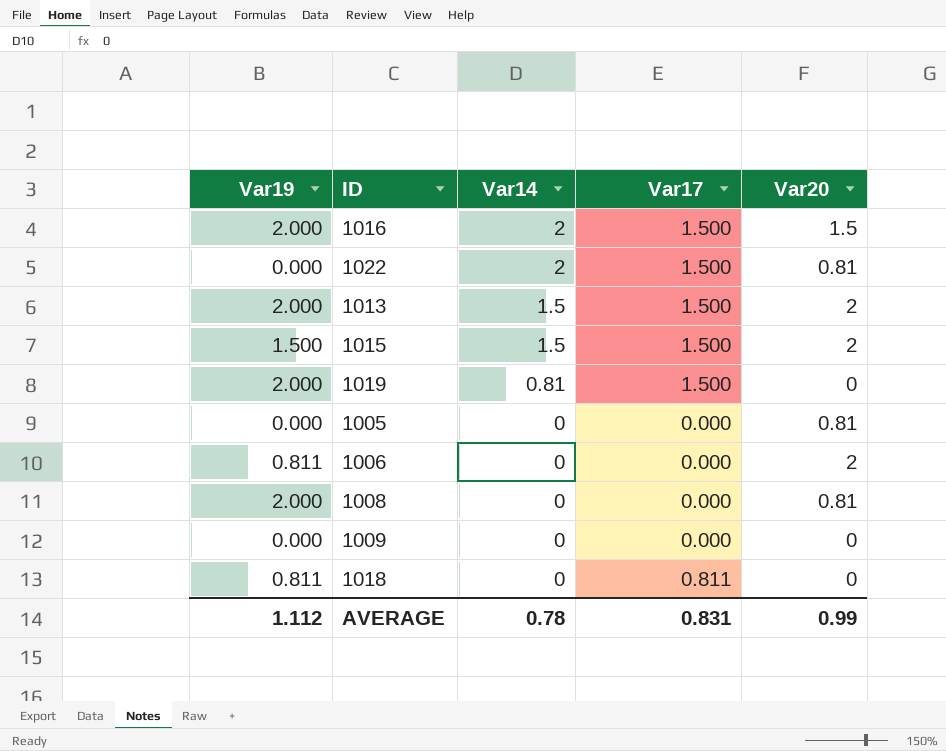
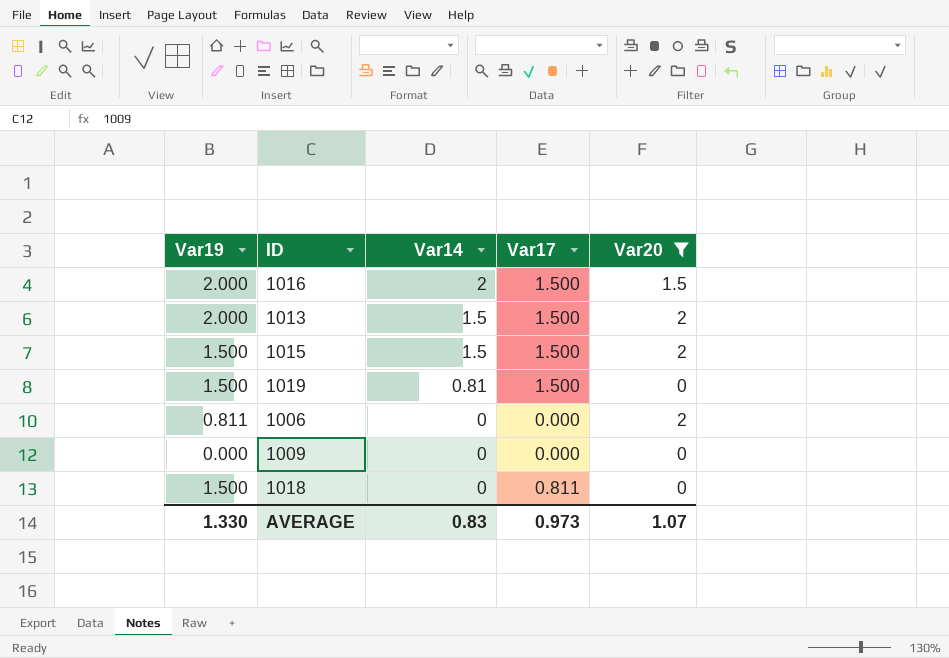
filter: none -> Var20 != 0.81
1019 | Var19: 2.000 -> 1.500
1018 | Var19: 0.811 -> 1.500
AVERAGE | Var19: 1.112 -> 1.330
AVERAGE | Var14: 0.78 -> 0.83
AVERAGE | Var17: 0.831 -> 0.973
AVERAGE | Var20: 0.99 -> 1.07

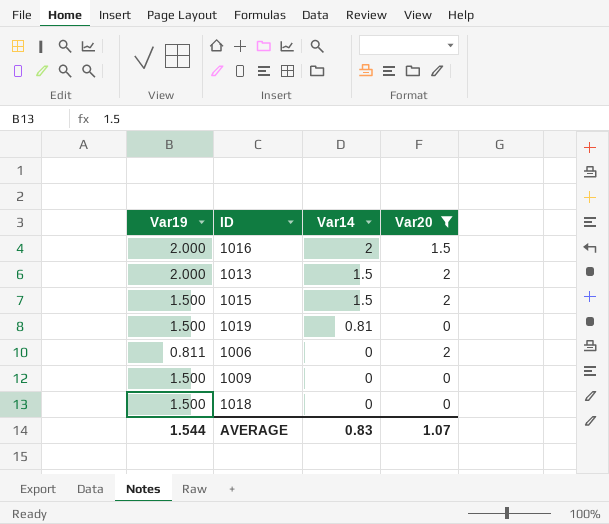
column Var17 | position: 4 -> none
1009 | Var19: 0.000 -> 1.500
AVERAGE | Var19: 1.330 -> 1.544

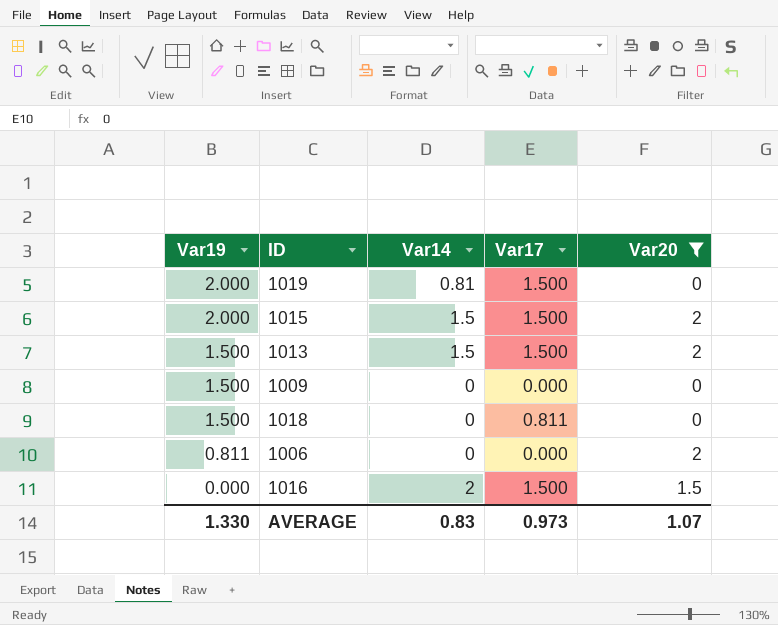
row order: Var14 descending -> Var19 descending
column Var17 | position: none -> 4
1019 | Var19: 1.500 -> 2.000
1015 | Var19: 1.500 -> 2.000
1013 | Var19: 2.000 -> 1.500
1016 | Var19: 2.000 -> 0.000
AVERAGE | Var19: 1.544 -> 1.330

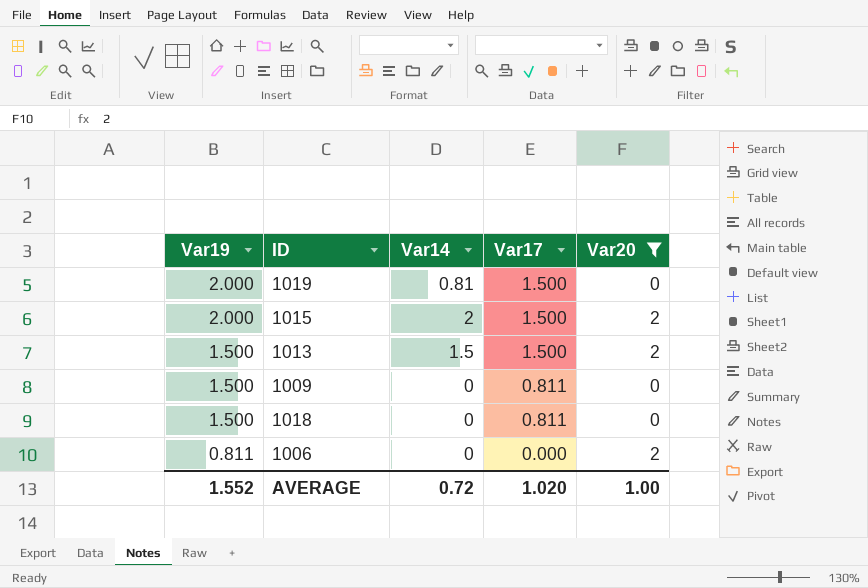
row 1016: 0.000 | 2 | 1.500 | 1.5 -> none
1015 | Var14: 1.5 -> 2
1009 | Var17: 0.000 -> 0.811
AVERAGE | Var19: 1.330 -> 1.552
AVERAGE | Var14: 0.83 -> 0.72
AVERAGE | Var17: 0.973 -> 1.020
AVERAGE | Var20: 1.07 -> 1.00

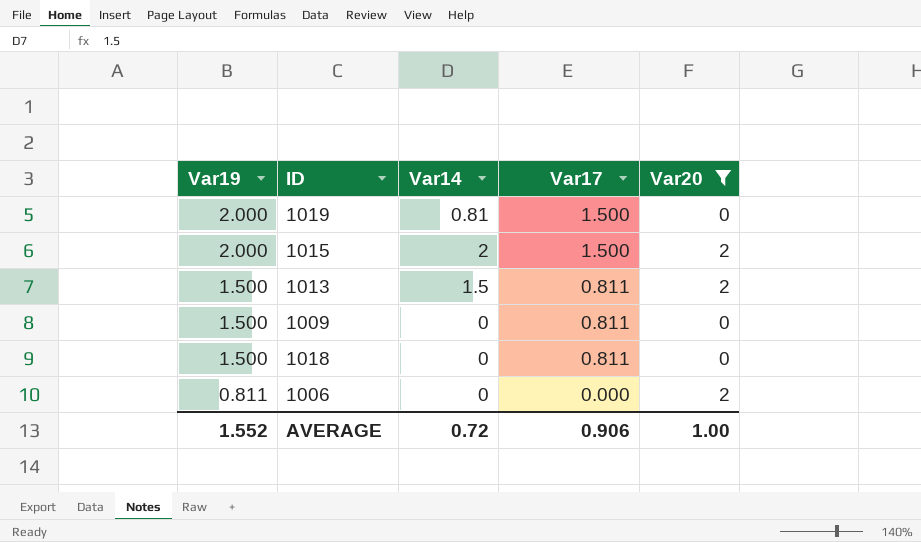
1013 | Var17: 1.500 -> 0.811
AVERAGE | Var17: 1.020 -> 0.906

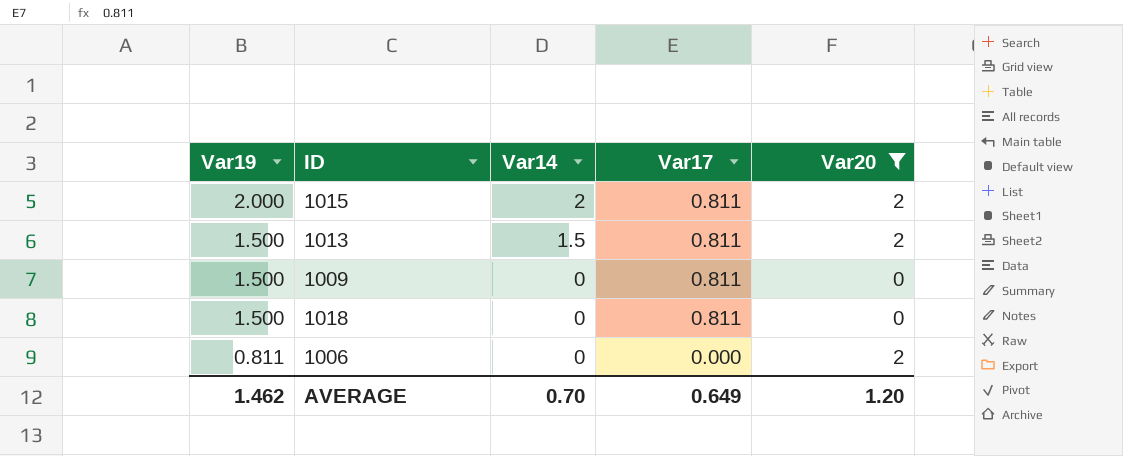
row 1019: 2.000 | 0.81 | 1.500 | 0 -> none
1015 | Var17: 1.500 -> 0.811
AVERAGE | Var19: 1.552 -> 1.462
AVERAGE | Var14: 0.72 -> 0.70
AVERAGE | Var17: 0.906 -> 0.649
AVERAGE | Var20: 1.00 -> 1.20

